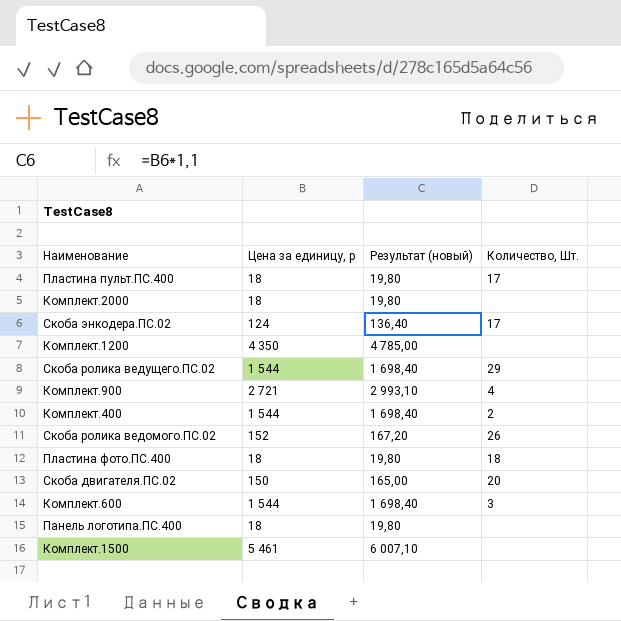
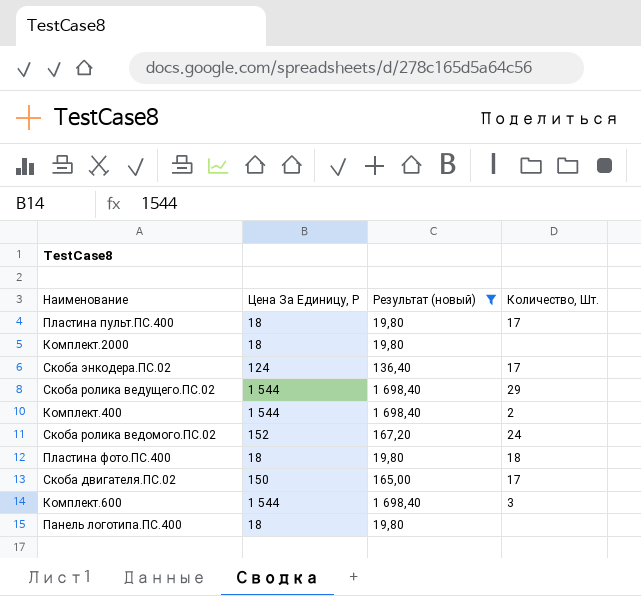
filter: none -> Результат (новый) <= 1 698,40
column name: Цена за единицу, р -> Цена За Единицу, Р
Скоба ролика ведомого.ПС.02 | Количество, Шт.: 26 -> 24
Скоба двигателя.ПС.02 | Количество, Шт.: 20 -> 17

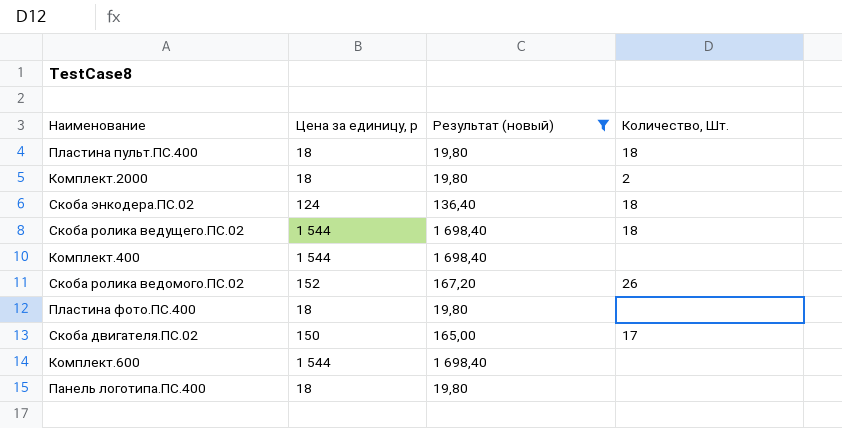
column name: Цена За Единицу, Р -> Цена за единицу, р
Пластина пульт.ПС.400 | Количество, Шт.: 17 -> 18
Комплект.2000 | Количество, Шт.: none -> 2
Скоба энкодера.ПС.02 | Количество, Шт.: 17 -> 18
Скоба ролика ведущего.ПС.02 | Количество, Шт.: 29 -> 18
Комплект.400 | Количество, Шт.: 2 -> none
Скоба ролика ведомого.ПС.02 | Количество, Шт.: 24 -> 26
Пластина фото.ПС.400 | Количество, Шт.: 18 -> none
Комплект.600 | Количество, Шт.: 3 -> none

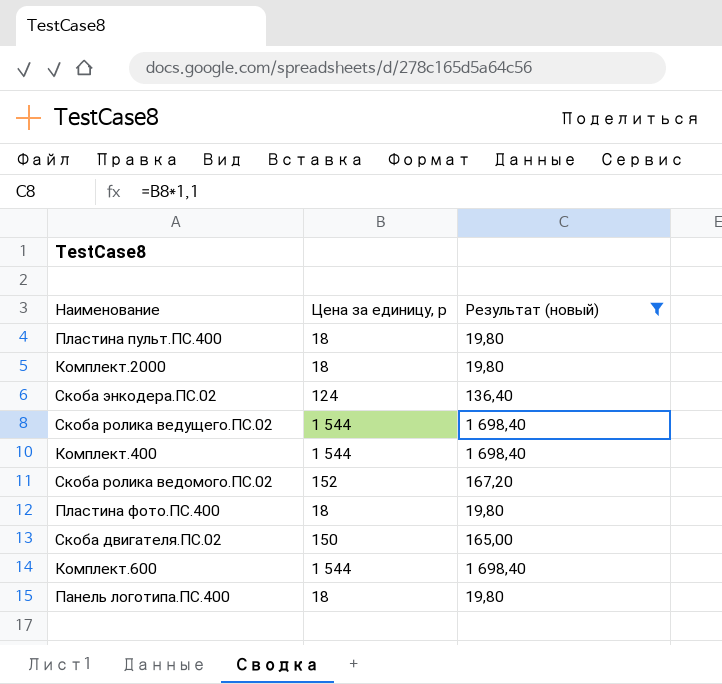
column Количество, Шт. | position: 4 -> none

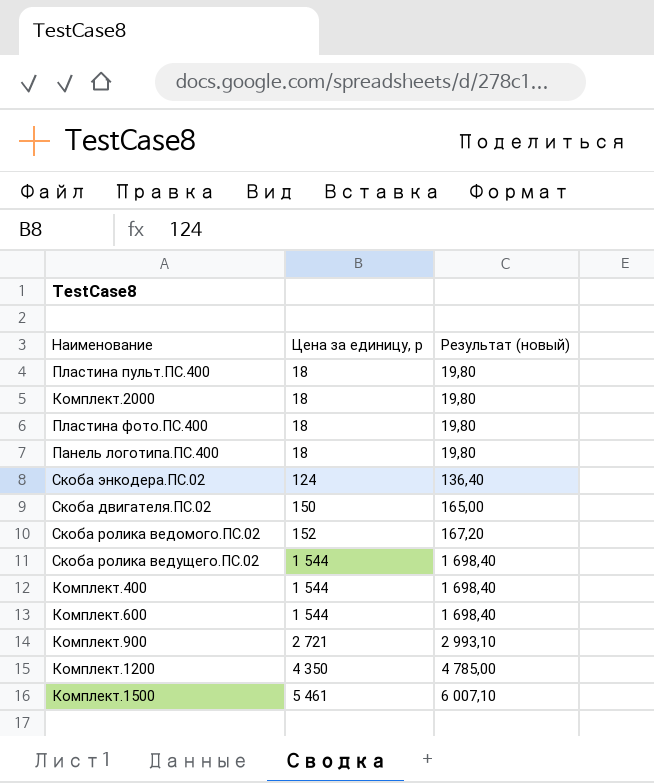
filter: Результат (новый) <= 1 698,40 -> none
row order: none -> Цена за единицу, р ascending

